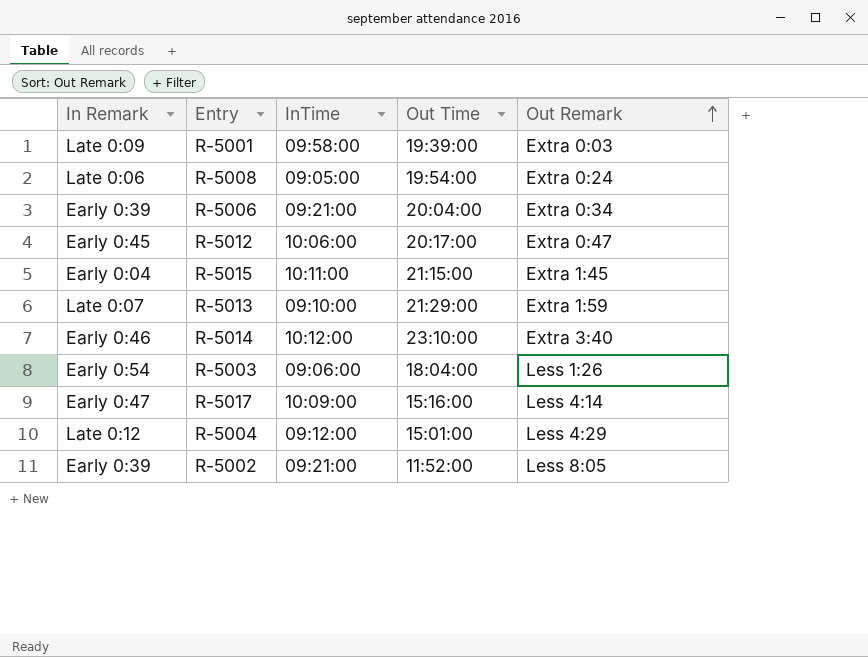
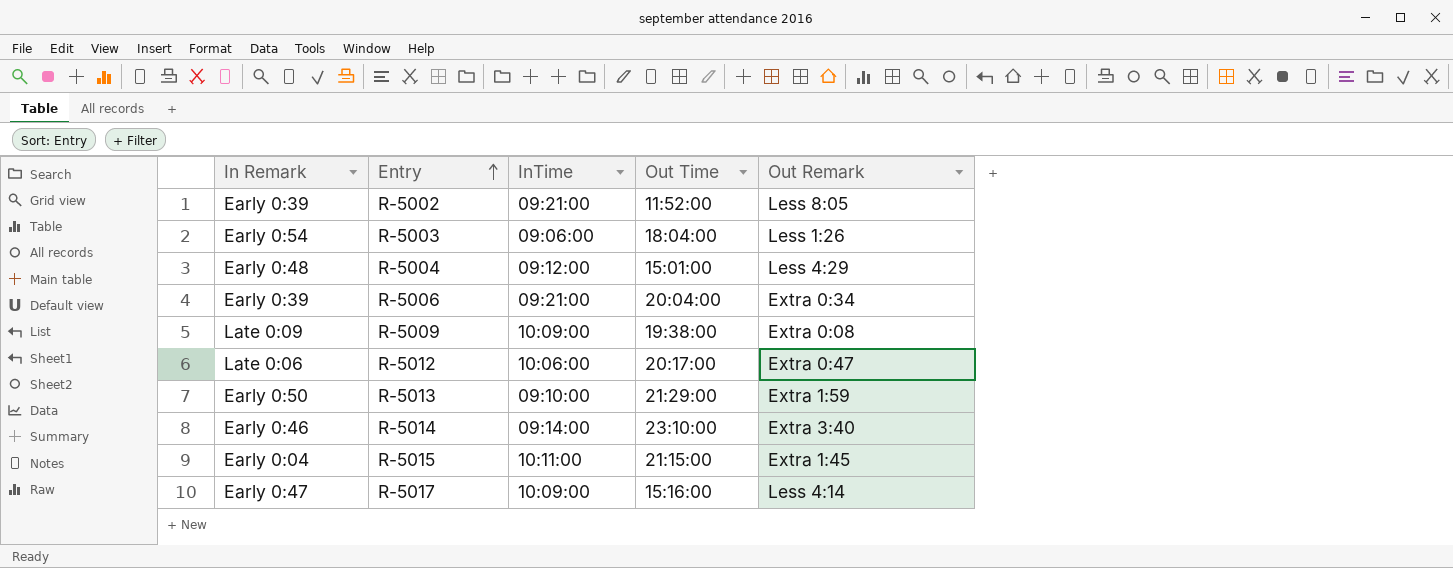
row order: Out Remark ascending -> Entry ascending
row R-5001: Late 0:09 | 09:58:00 | 19:39:00 | Extra 0:03 -> none
row R-5008: Late 0:06 | 09:05:00 | 19:54:00 | Extra 0:24 -> none
R-5004 | In Remark: Late 0:12 -> Early 0:48
row R-5009: none -> Late 0:09 | 10:09:00 | 19:38:00 | Extra 0:08
R-5012 | In Remark: Early 0:45 -> Late 0:06
R-5013 | In Remark: Late 0:07 -> Early 0:50
R-5014 | InTime: 10:12:00 -> 09:14:00

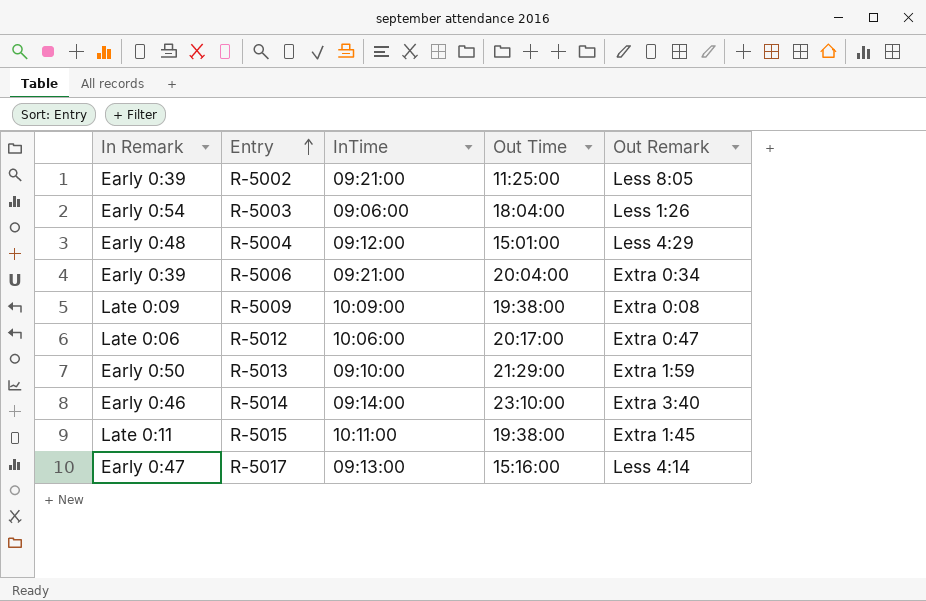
R-5002 | Out Time: 11:52:00 -> 11:25:00
R-5015 | In Remark: Early 0:04 -> Late 0:11
R-5015 | Out Time: 21:15:00 -> 19:38:00
R-5017 | InTime: 10:09:00 -> 09:13:00

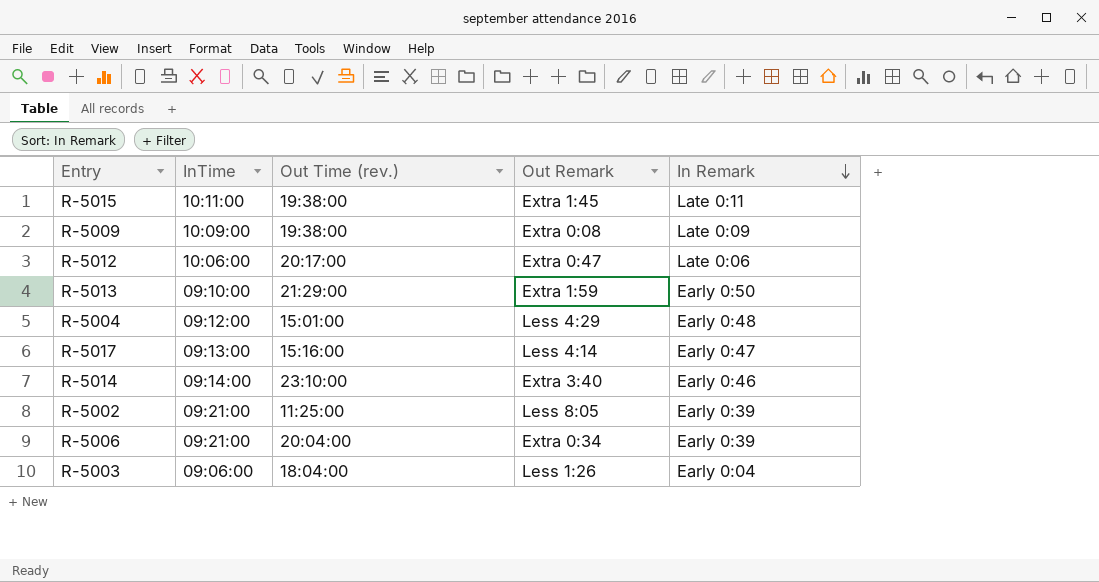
row order: Entry ascending -> In Remark descending
column name: Out Time -> Out Time (rev.)
column In Remark | position: 1 -> 5
R-5003 | In Remark: Early 0:54 -> Early 0:04

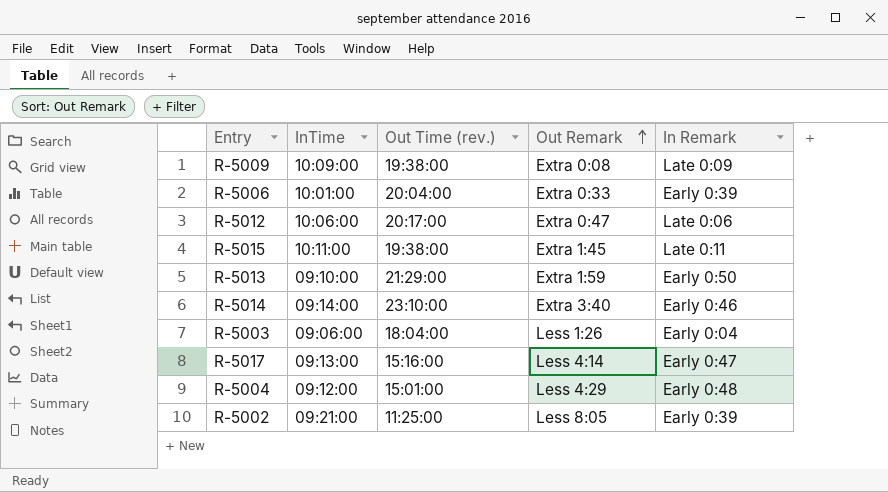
row order: In Remark descending -> Out Remark ascending
R-5006 | InTime: 09:21:00 -> 10:01:00
R-5006 | Out Remark: Extra 0:34 -> Extra 0:33

